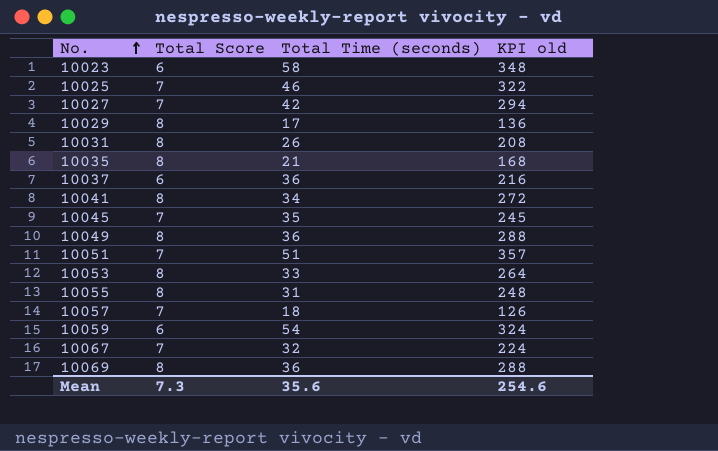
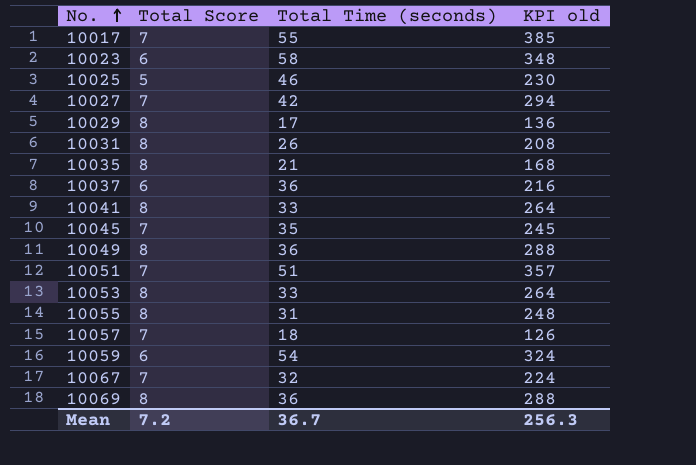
row 10017: none -> 7 | 55 | 385
10025 | Total Score: 7 -> 5
10025 | KPI old: 322 -> 230
10041 | Total Time (seconds): 34 -> 33
10041 | KPI old: 272 -> 264
Mean | Total Score: 7.3 -> 7.2
Mean | Total Time (seconds): 35.6 -> 36.7
Mean | KPI old: 254.6 -> 256.3

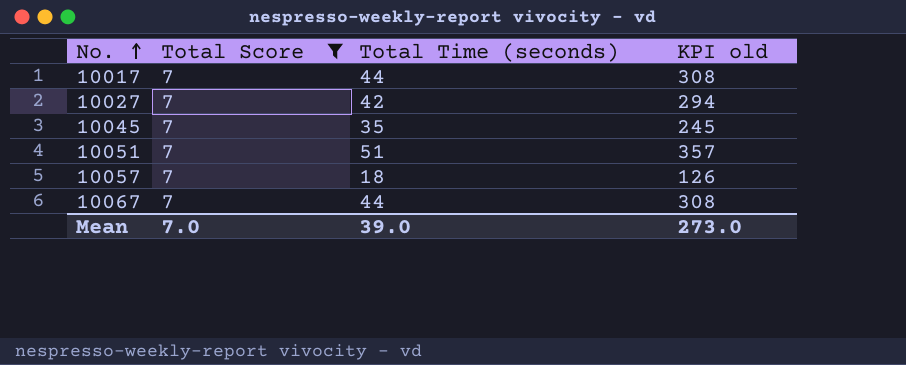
filter: none -> Total Score = 7
10017 | Total Time (seconds): 55 -> 44
10017 | KPI old: 385 -> 308
10067 | Total Time (seconds): 32 -> 44
10067 | KPI old: 224 -> 308
Mean | Total Score: 7.2 -> 7.0
Mean | Total Time (seconds): 36.7 -> 39.0
Mean | KPI old: 256.3 -> 273.0

